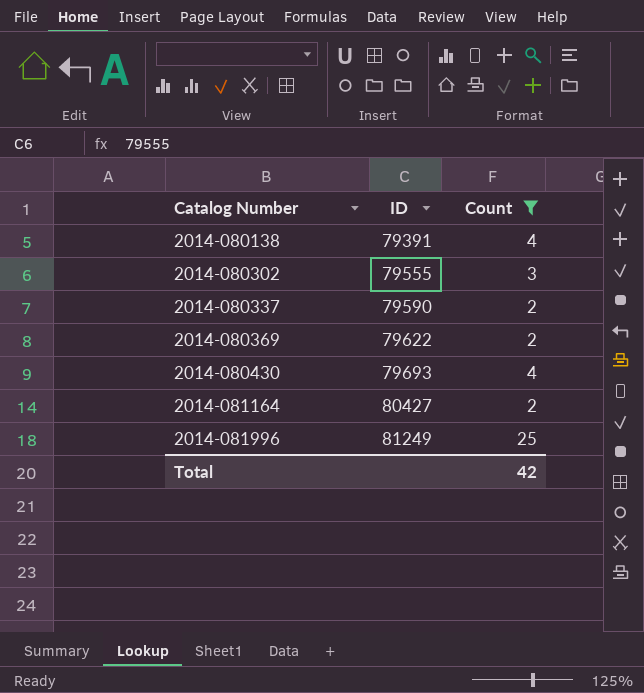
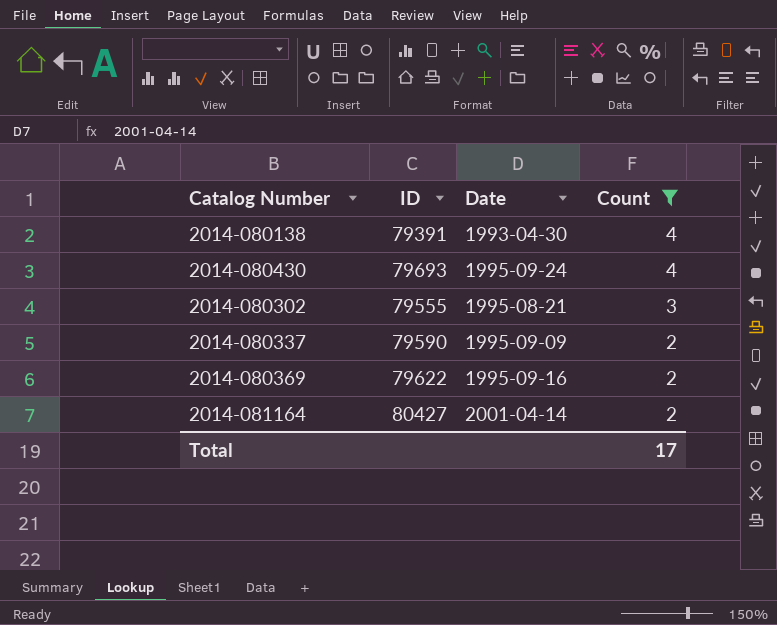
row order: Catalog Number ascending -> Count descending
column Date | position: none -> 3
row 2014-081996: 81249 | 25 -> none
Total | Count: 42 -> 17

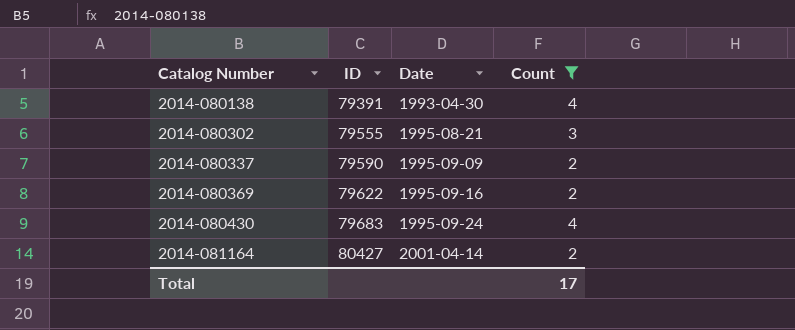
row order: Count descending -> Catalog Number ascending
2014-080430 | ID: 79693 -> 79683

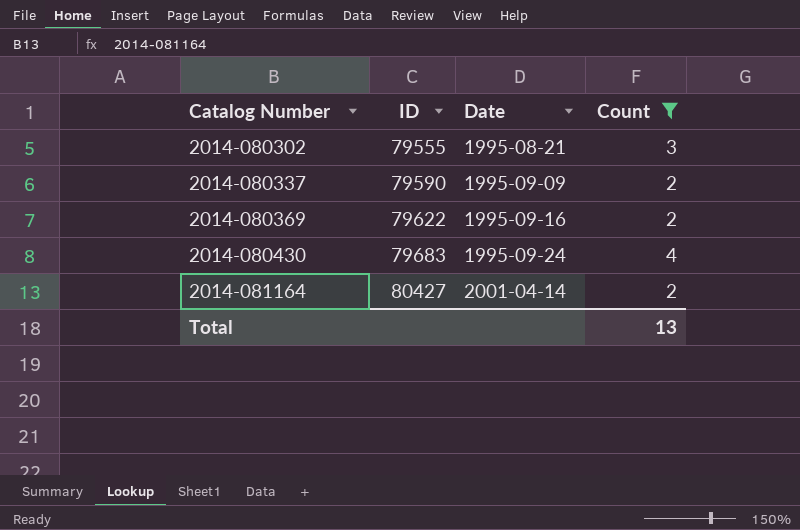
row 2014-080138: 79391 | 1993-04-30 | 4 -> none
Total | Count: 17 -> 13

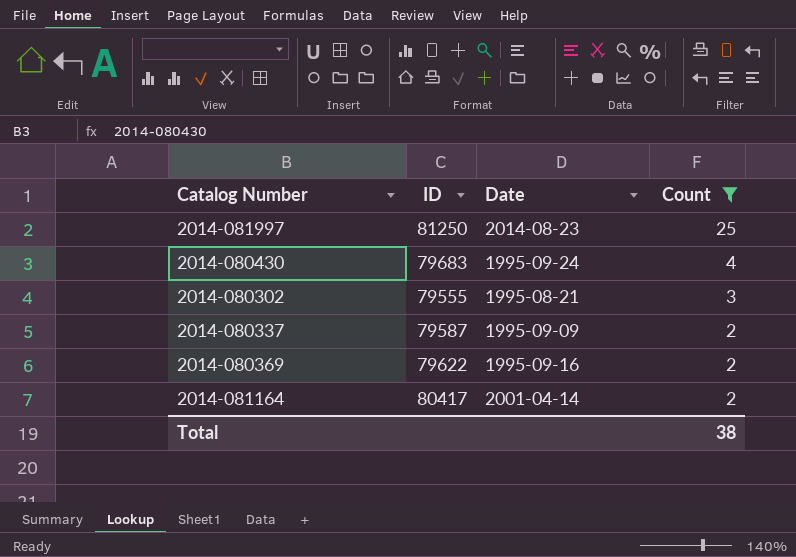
row order: Catalog Number ascending -> Count descending
row 2014-081997: none -> 81250 | 2014-08-23 | 25
2014-080337 | ID: 79590 -> 79587
2014-081164 | ID: 80427 -> 80417
Total | Count: 13 -> 38

